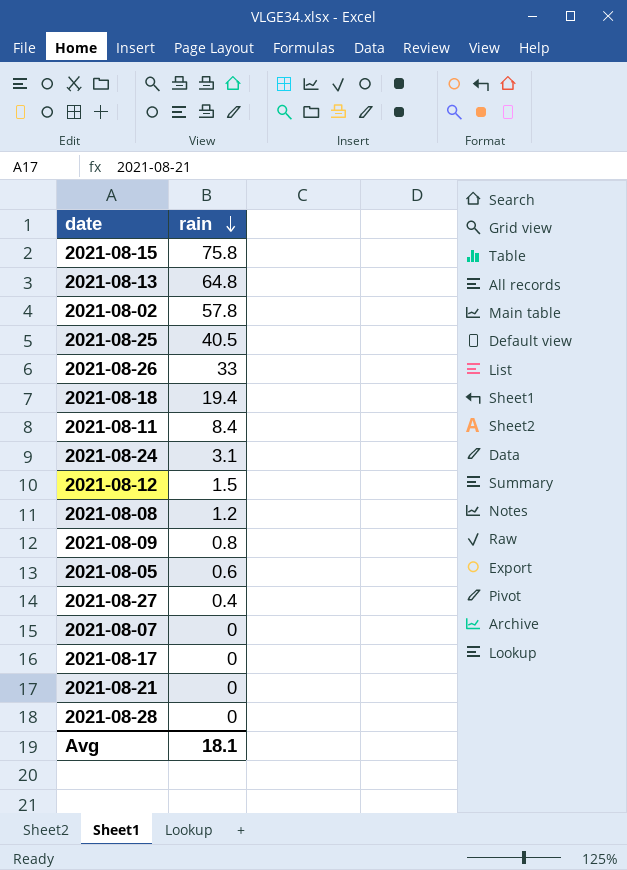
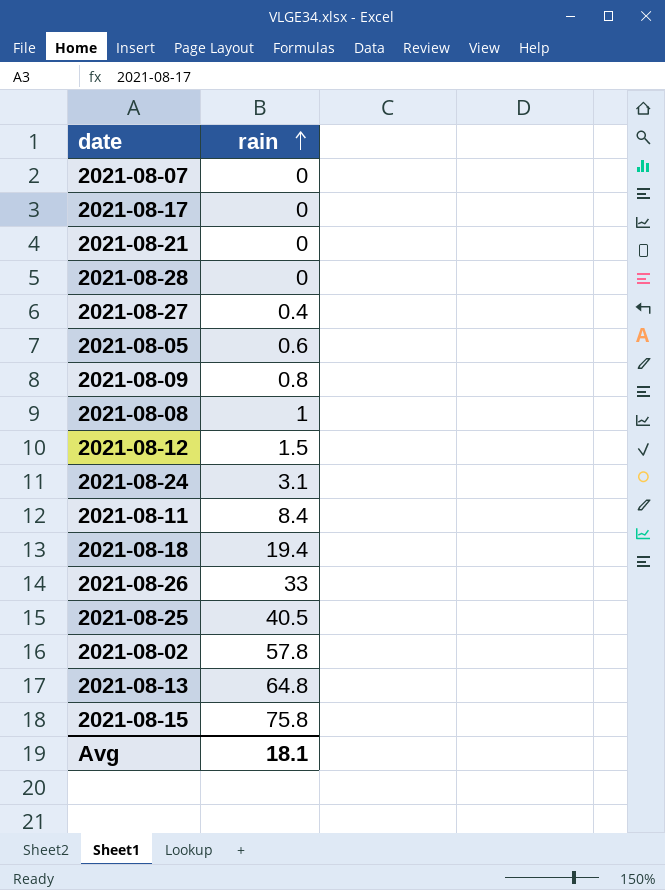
row order: rain descending -> rain ascending
2021-08-08 | rain: 1.2 -> 1

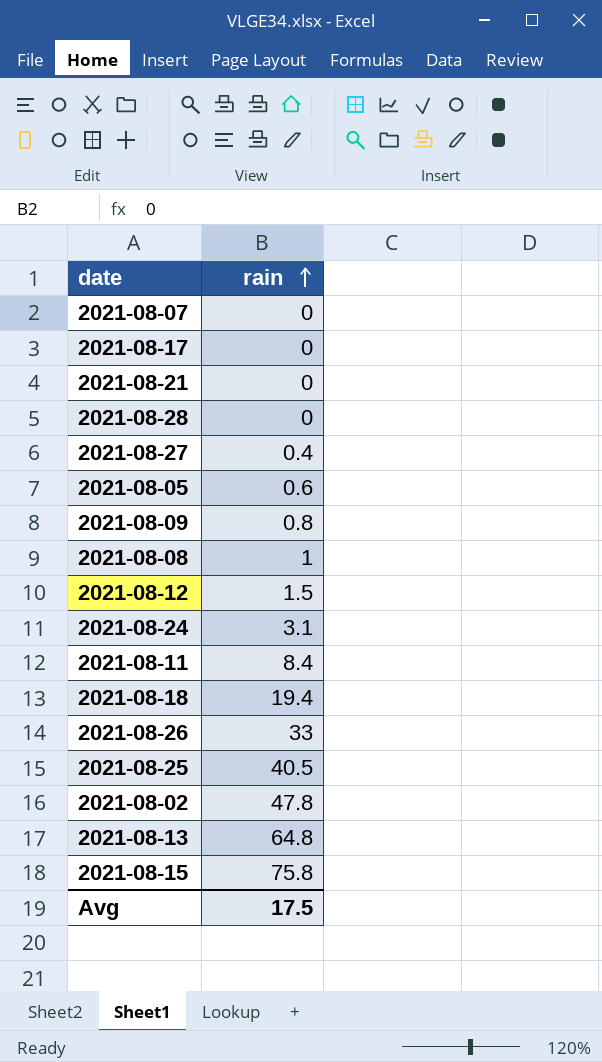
2021-08-02 | rain: 57.8 -> 47.8
Avg | rain: 18.1 -> 17.5

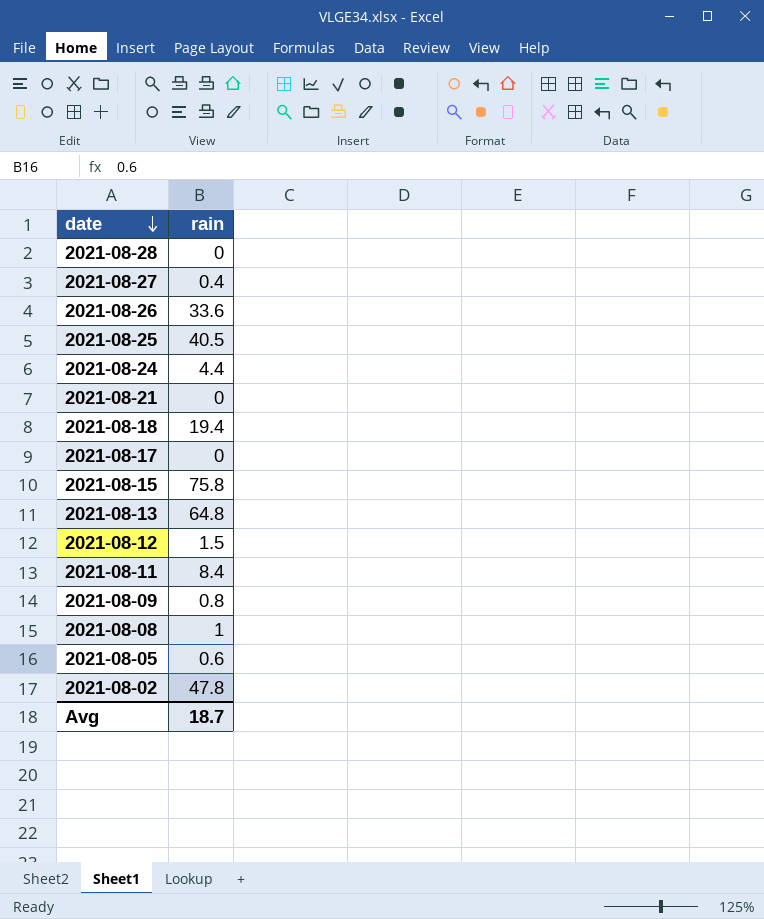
row order: rain ascending -> date descending
row 2021-08-07: 0 -> none
2021-08-26 | rain: 33 -> 33.6
2021-08-24 | rain: 3.1 -> 4.4
Avg | rain: 17.5 -> 18.7

